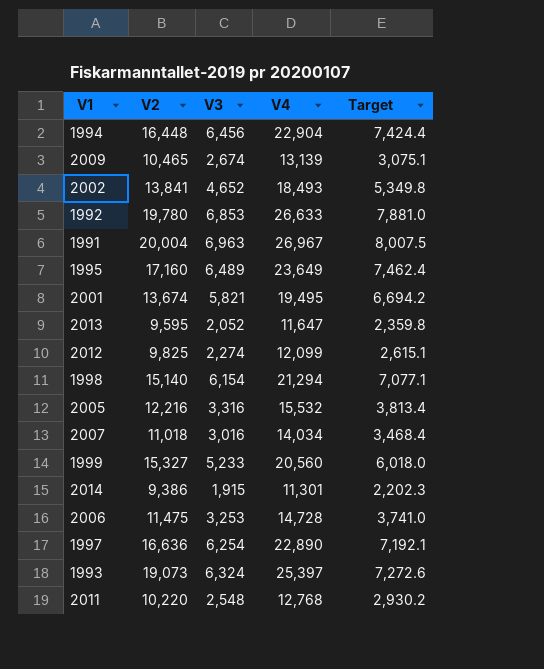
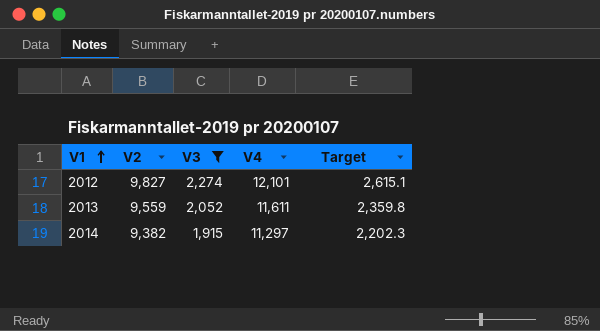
filter: none -> V3 <= 2,274
row order: none -> V1 ascending
2012 | V2: 9,825 -> 9,827
2012 | V4: 12,099 -> 12,101
2013 | V2: 9,595 -> 9,559
2013 | V4: 11,647 -> 11,611
2014 | V2: 9,386 -> 9,382
2014 | V4: 11,301 -> 11,297

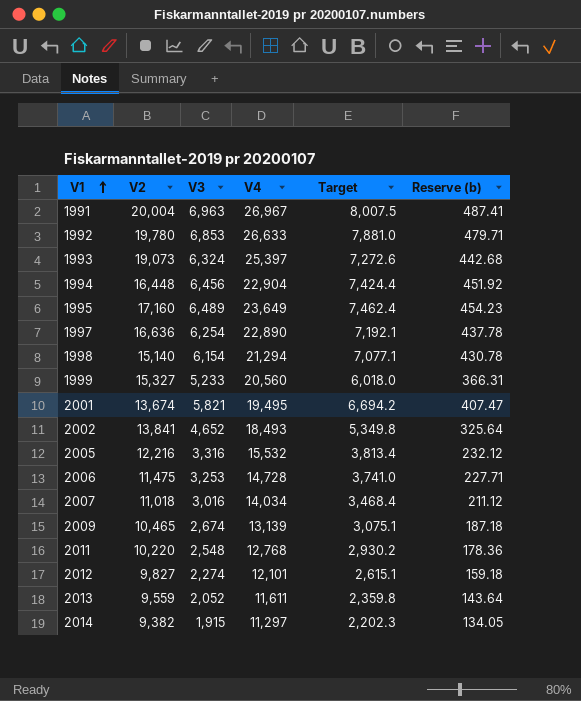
filter: V3 <= 2,274 -> none
column Reserve (b) | formula: none -> [V3] * 0.07

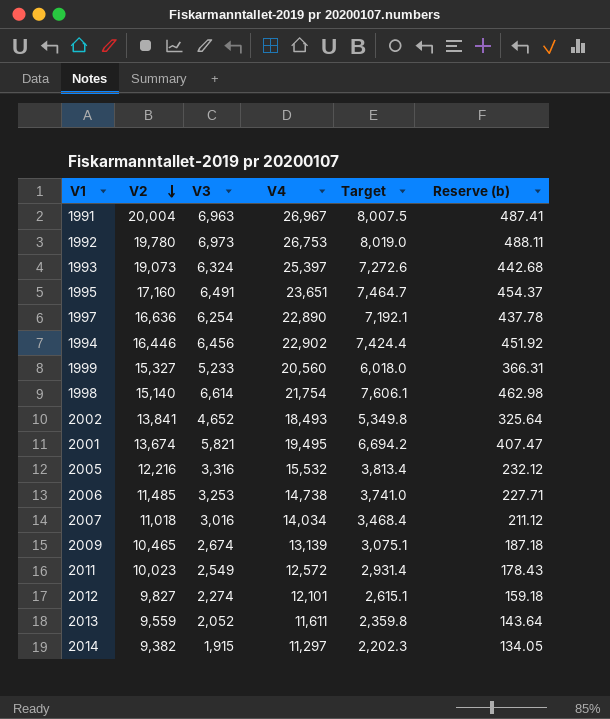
row order: V1 ascending -> V2 descending
1992 | V3: 6,853 -> 6,973
1992 | V4: 26,633 -> 26,753
1992 | Target: 7,881.0 -> 8,019.0
1992 | Reserve (b): 479.71 -> 488.11
1995 | V3: 6,489 -> 6,491
1995 | V4: 23,649 -> 23,651
1995 | Target: 7,462.4 -> 7,464.7
1995 | Reserve (b): 454.23 -> 454.37
1994 | V2: 16,448 -> 16,446
1994 | V4: 22,904 -> 22,902
1998 | V3: 6,154 -> 6,614
1998 | V4: 21,294 -> 21,754
1998 | Target: 7,077.1 -> 7,606.1
1998 | Reserve (b): 430.78 -> 462.98
2006 | V2: 11,475 -> 11,485
2006 | V4: 14,728 -> 14,738
2011 | V2: 10,220 -> 10,023
2011 | V3: 2,548 -> 2,549
2011 | V4: 12,768 -> 12,572
2011 | Target: 2,930.2 -> 2,931.4
2011 | Reserve (b): 178.36 -> 178.43

